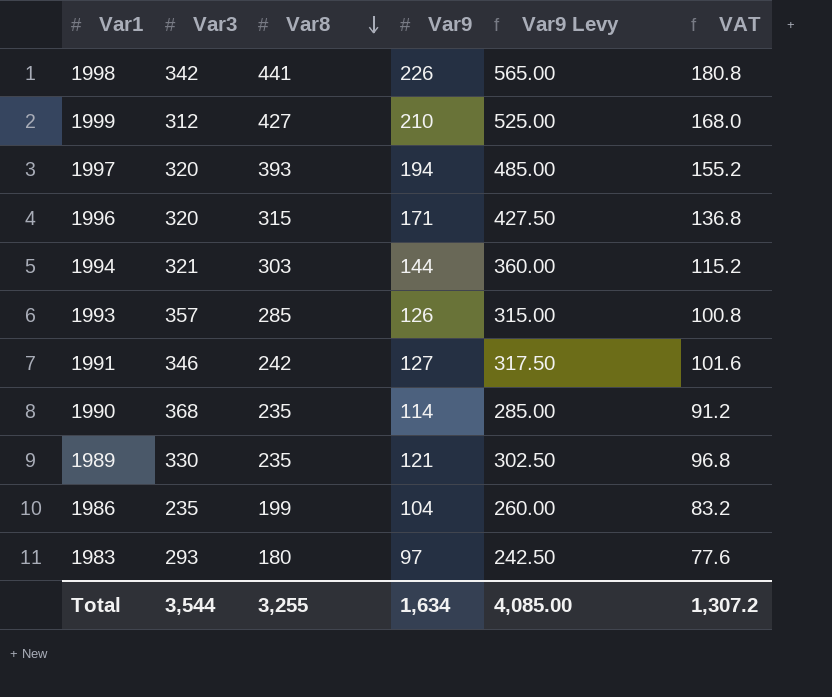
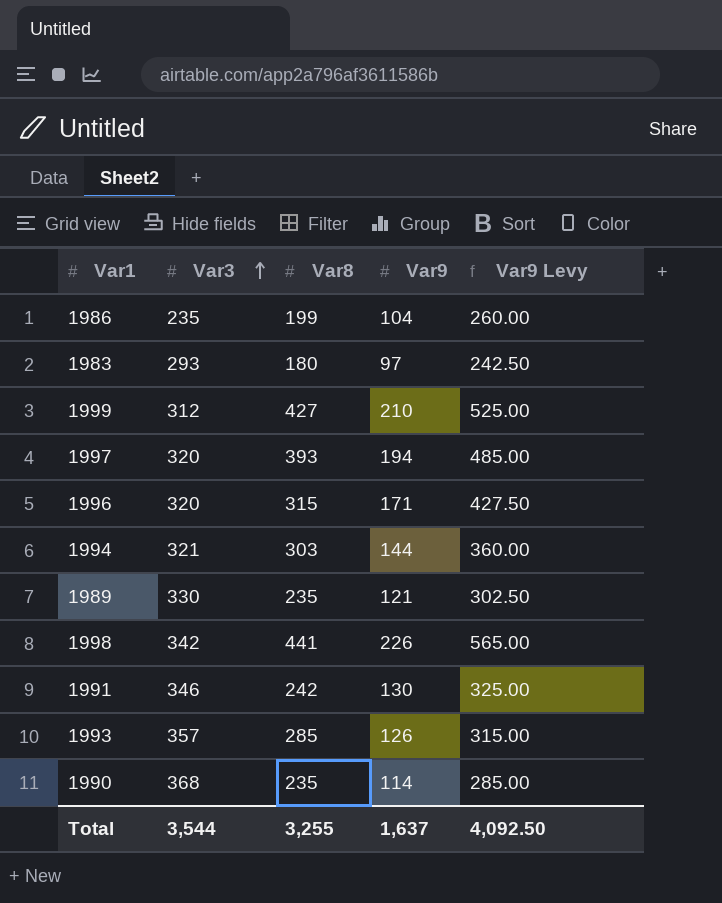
row order: Var8 descending -> Var3 ascending
column VAT | formula: [Var9] * 0.8 -> none
1991 | Var9: 127 -> 130
1991 | Var9 Levy: 317.50 -> 325.00
Total | Var9: 1,634 -> 1,637
Total | Var9 Levy: 4,085.00 -> 4,092.50

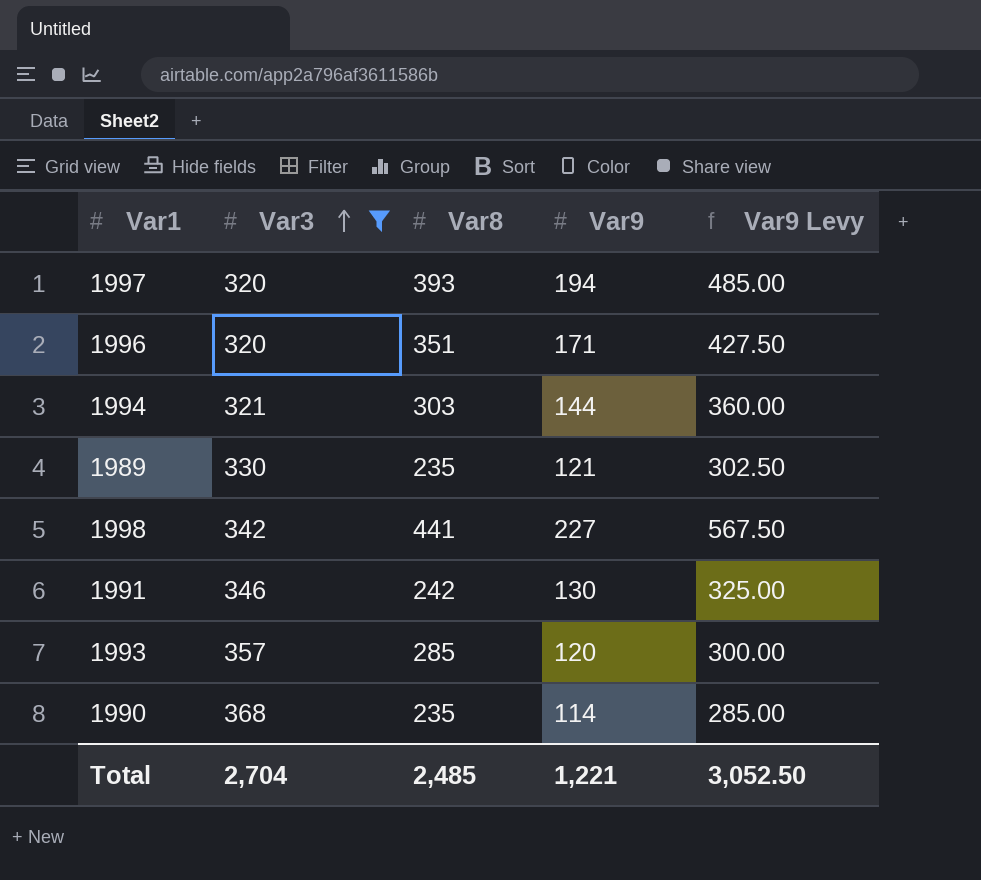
filter: none -> Var3 >= 320
1996 | Var8: 315 -> 351
1998 | Var9: 226 -> 227
1998 | Var9 Levy: 565.00 -> 567.50
1993 | Var9: 126 -> 120
1993 | Var9 Levy: 315.00 -> 300.00
Total | Var3: 3,544 -> 2,704
Total | Var8: 3,255 -> 2,485
Total | Var9: 1,637 -> 1,221
Total | Var9 Levy: 4,092.50 -> 3,052.50

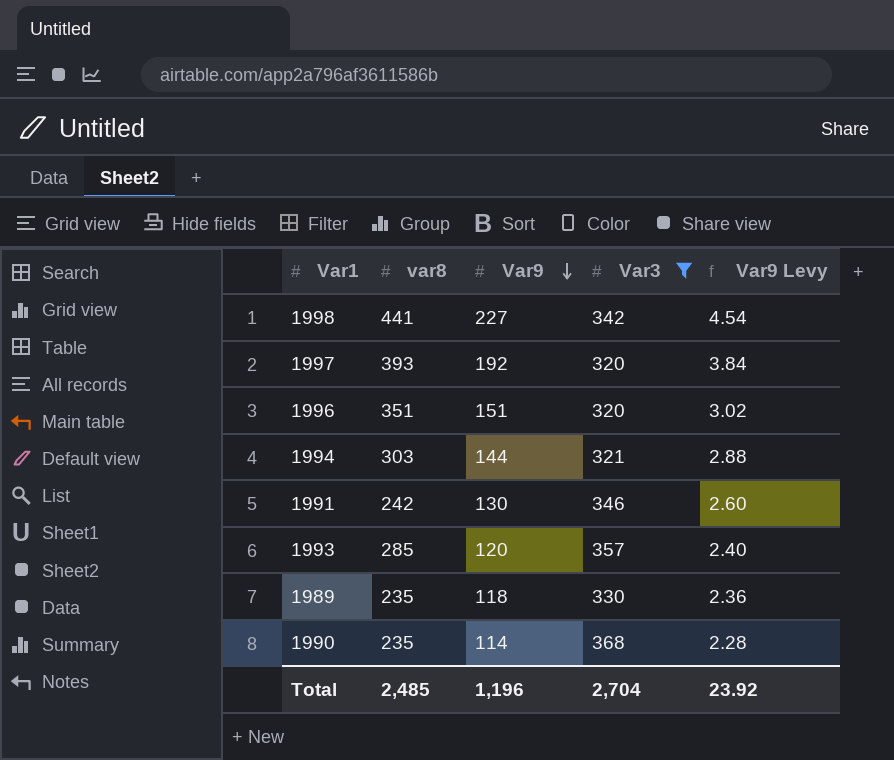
row order: Var3 ascending -> Var9 descending
column name: Var8 -> var8
column Var3 | position: 2 -> 4
column Var9 Levy | formula: [Var9] * 2.5 -> [Var9] * 0.02
1997 | Var9: 194 -> 192
1996 | Var9: 171 -> 151
1989 | Var9: 121 -> 118
Total | Var9: 1,221 -> 1,196
Total | Var9 Levy: 3,052.50 -> 23.92

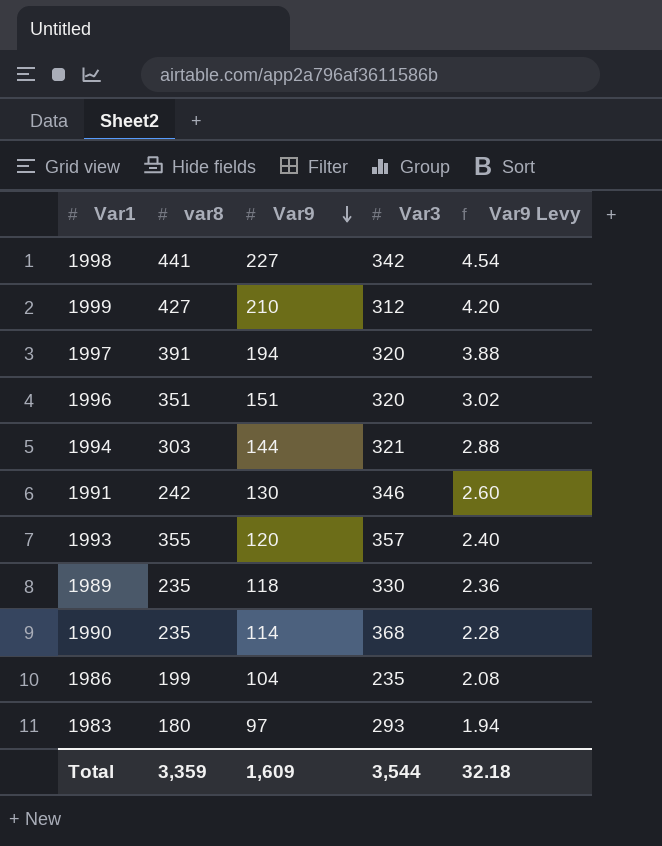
filter: Var3 >= 320 -> none
1997 | var8: 393 -> 391
1997 | Var9: 192 -> 194
1997 | Var9 Levy: 3.84 -> 3.88
1993 | var8: 285 -> 355
Total | var8: 2,485 -> 3,359
Total | Var9: 1,196 -> 1,609
Total | Var3: 2,704 -> 3,544
Total | Var9 Levy: 23.92 -> 32.18

